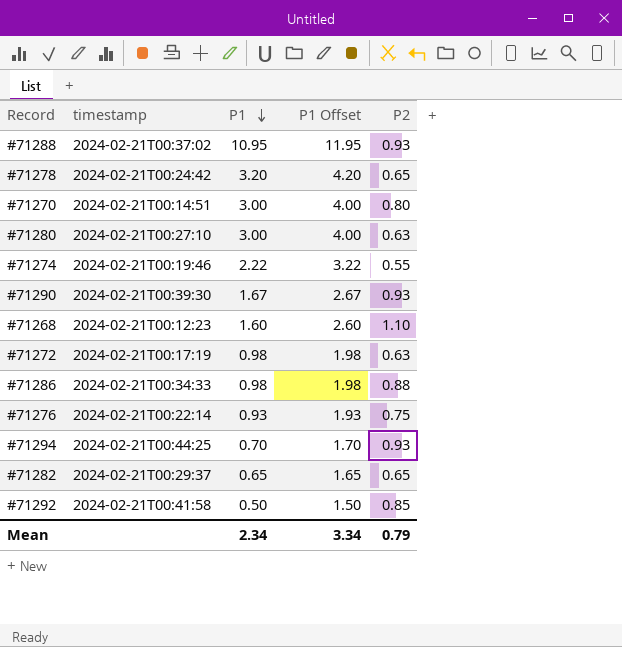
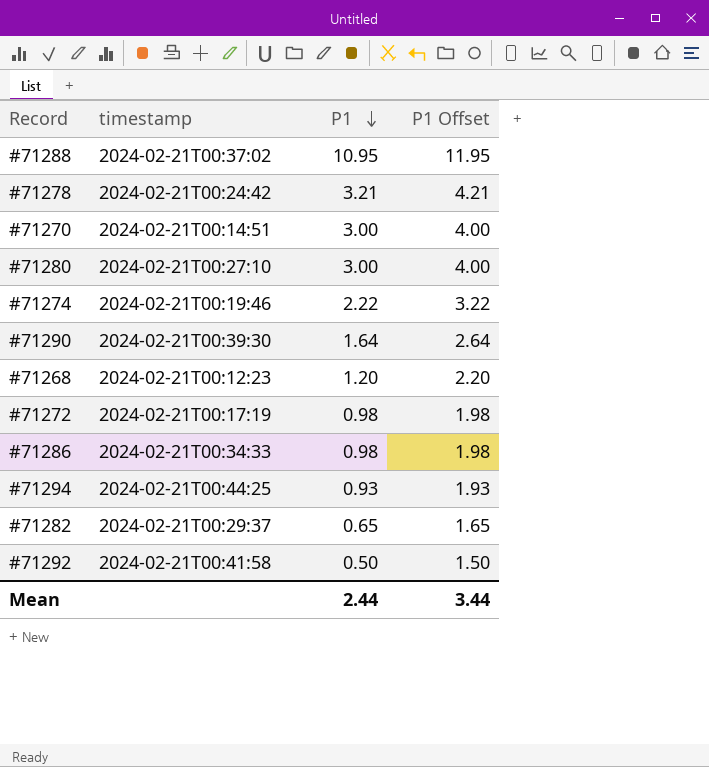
column P2 | position: 5 -> none
row #71276: 2024-02-21T00:22:14 | 0.93 | 1.93 | 0.75 -> none
#71278 | P1: 3.20 -> 3.21
#71278 | P1 Offset: 4.20 -> 4.21
#71290 | P1: 1.67 -> 1.64
#71290 | P1 Offset: 2.67 -> 2.64
#71268 | P1: 1.60 -> 1.20
#71268 | P1 Offset: 2.60 -> 2.20
#71294 | P1: 0.70 -> 0.93
#71294 | P1 Offset: 1.70 -> 1.93
Mean | P1: 2.34 -> 2.44
Mean | P1 Offset: 3.34 -> 3.44

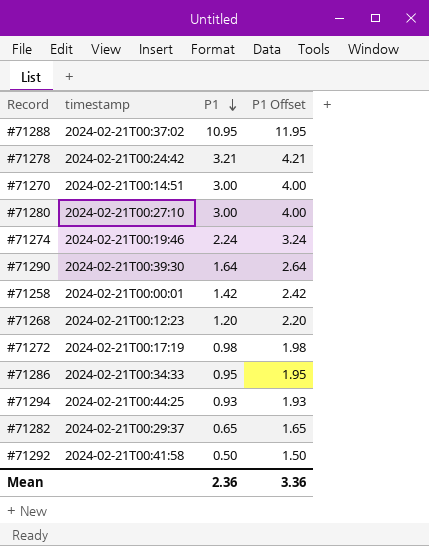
#71274 | P1: 2.22 -> 2.24
#71274 | P1 Offset: 3.22 -> 3.24
row #71258: none -> 2024-02-21T00:00:01 | 1.42 | 2.42
#71286 | P1: 0.98 -> 0.95
#71286 | P1 Offset: 1.98 -> 1.95
Mean | P1: 2.44 -> 2.36
Mean | P1 Offset: 3.44 -> 3.36

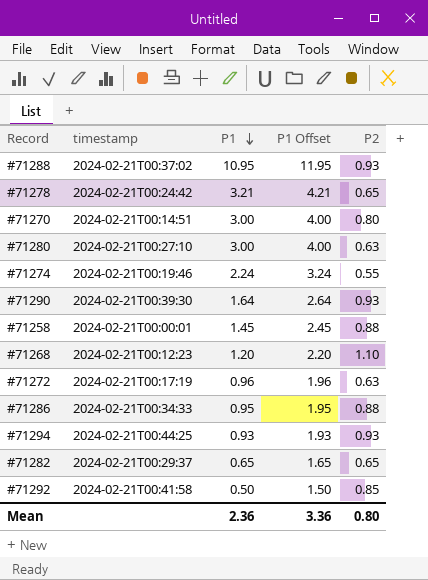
column P2 | position: none -> 5
#71258 | P1: 1.42 -> 1.45
#71258 | P1 Offset: 2.42 -> 2.45
#71272 | P1: 0.98 -> 0.96
#71272 | P1 Offset: 1.98 -> 1.96

